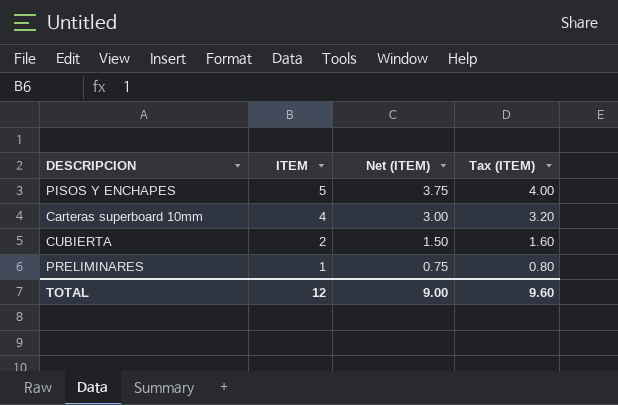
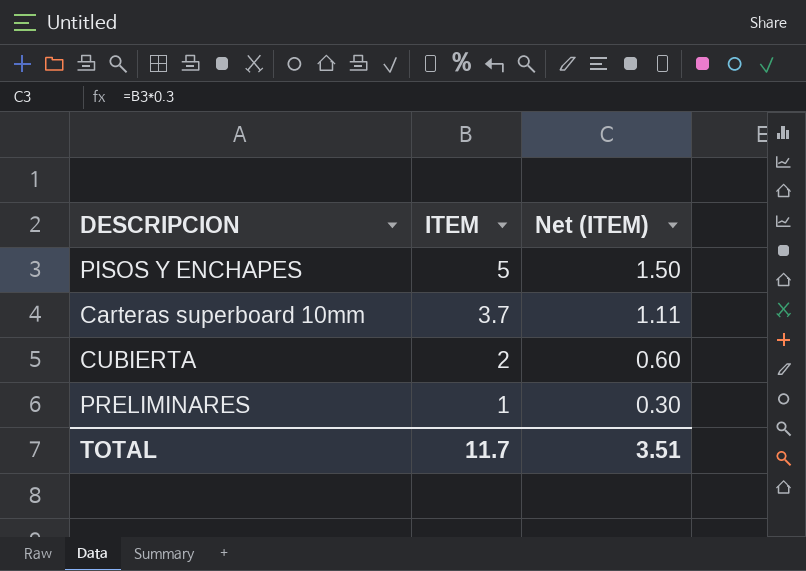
column Tax (ITEM) | formula: [ITEM] * 0.8 -> none
column Net (ITEM) | formula: [ITEM] * 0.75 -> [ITEM] * 0.3
Carteras superboard 10mm | ITEM: 4 -> 3.7
TOTAL | ITEM: 12 -> 11.7
TOTAL | Net (ITEM): 9.00 -> 3.51

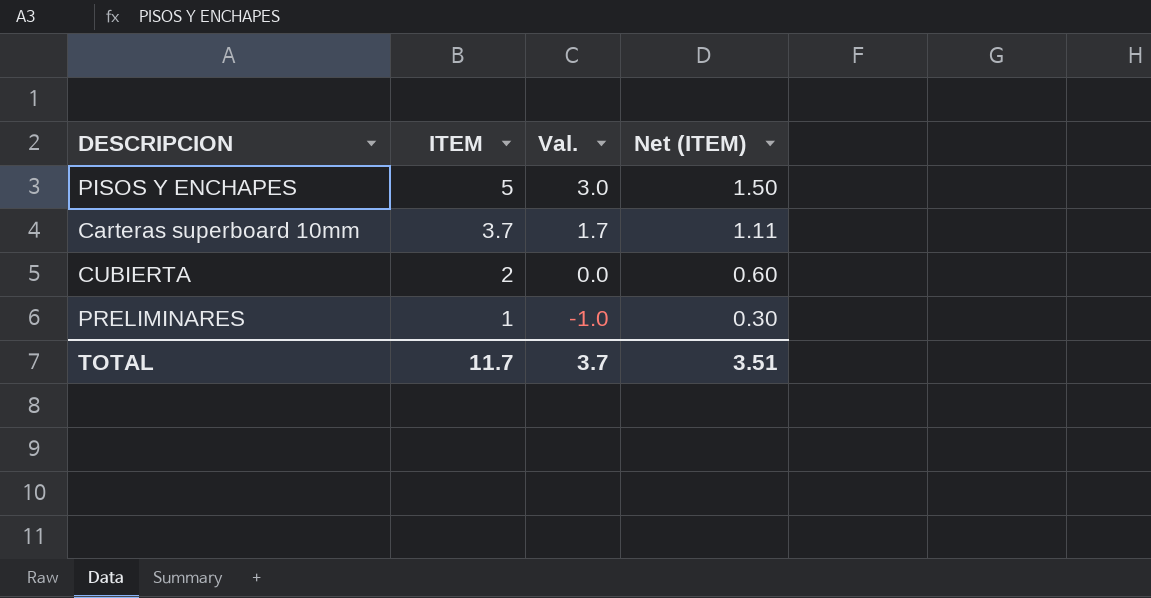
column Val. | formula: none -> [ITEM] - 2

